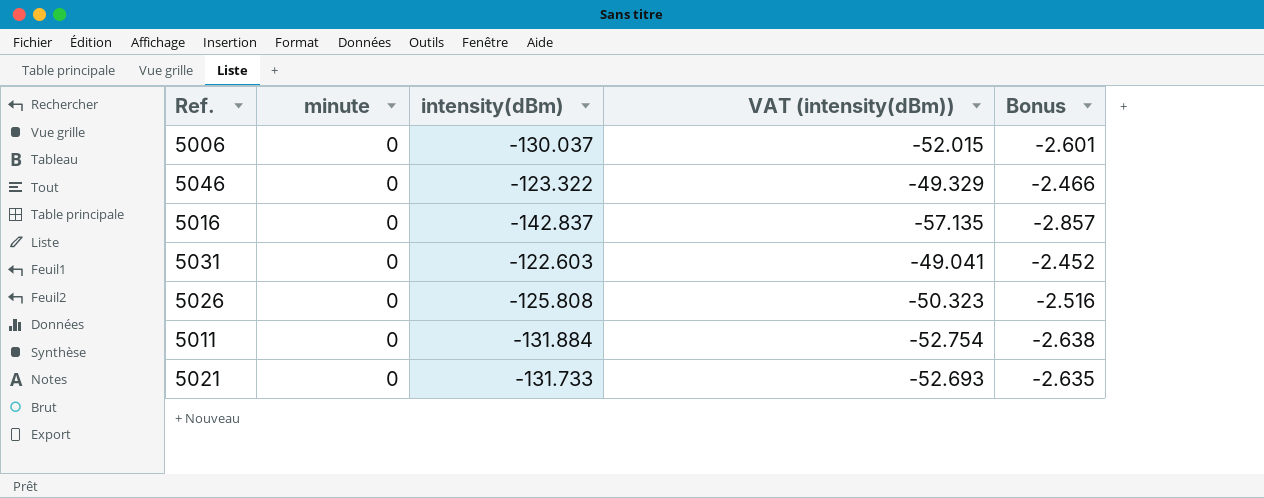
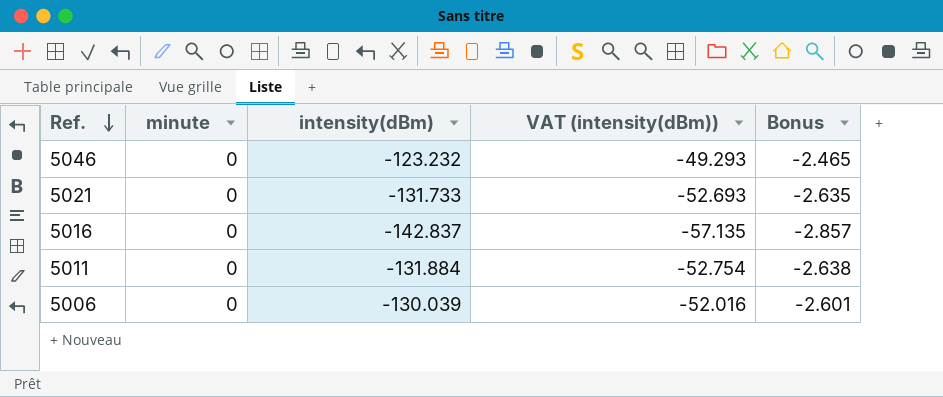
row order: none -> Ref. descending
row 5031: 0 | -122.603 | -49.041 | -2.452 -> none
row 5026: 0 | -125.808 | -50.323 | -2.516 -> none
5046 | intensity(dBm): -123.322 -> -123.232
5046 | VAT (intensity(dBm)): -49.329 -> -49.293
5046 | Bonus: -2.466 -> -2.465
5006 | intensity(dBm): -130.037 -> -130.039
5006 | VAT (intensity(dBm)): -52.015 -> -52.016

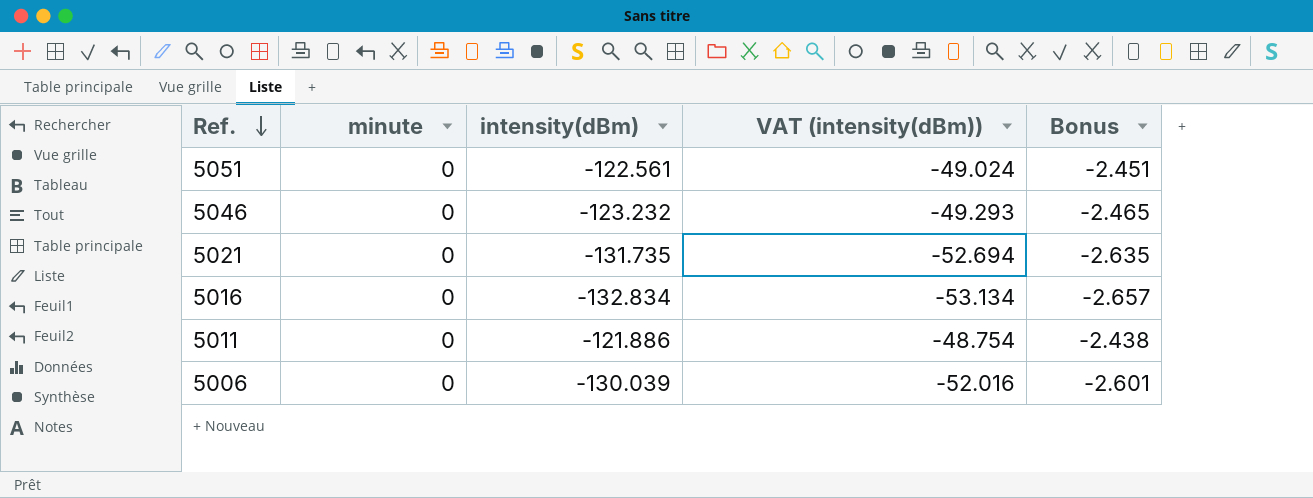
row 5051: none -> 0 | -122.561 | -49.024 | -2.451
5021 | intensity(dBm): -131.733 -> -131.735
5021 | VAT (intensity(dBm)): -52.693 -> -52.694
5016 | intensity(dBm): -142.837 -> -132.834
5016 | VAT (intensity(dBm)): -57.135 -> -53.134
5016 | Bonus: -2.857 -> -2.657
5011 | intensity(dBm): -131.884 -> -121.886
5011 | VAT (intensity(dBm)): -52.754 -> -48.754
5011 | Bonus: -2.638 -> -2.438

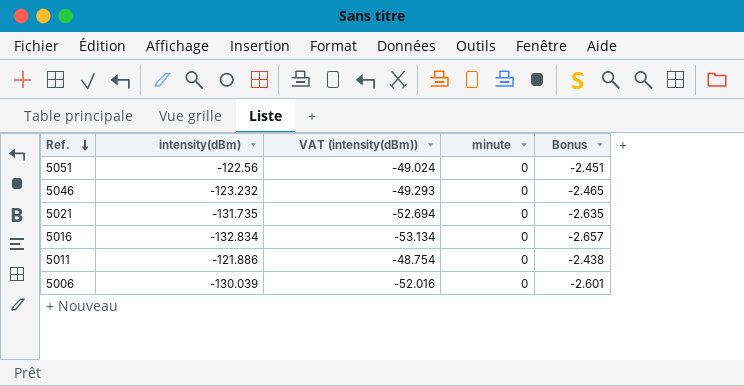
column minute | position: 2 -> 4
5051 | intensity(dBm): -122.561 -> -122.56

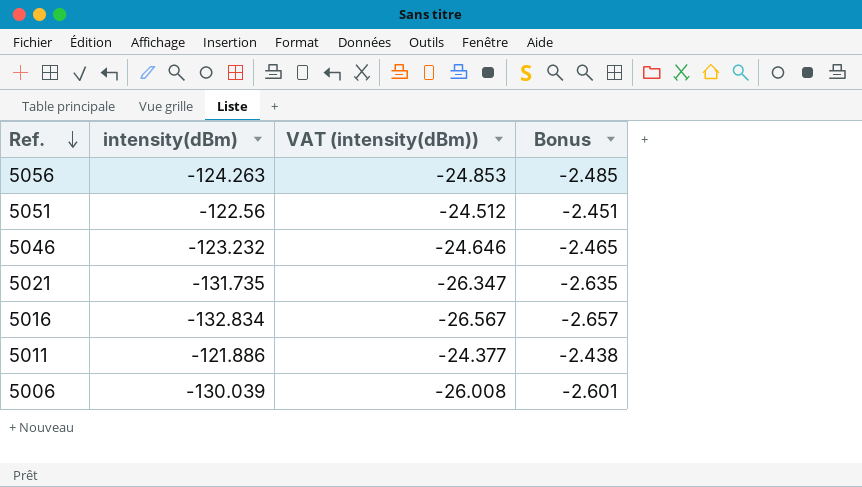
column minute | position: 4 -> none
column VAT (intensity(dBm)) | formula: [intensity(dBm)] * 0.4 -> [intensity(dBm)] * 0.2
row 5056: none -> -124.263 | -24.853 | -2.485

